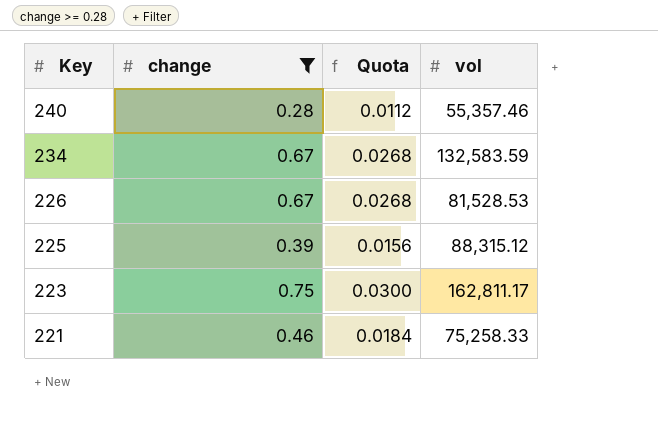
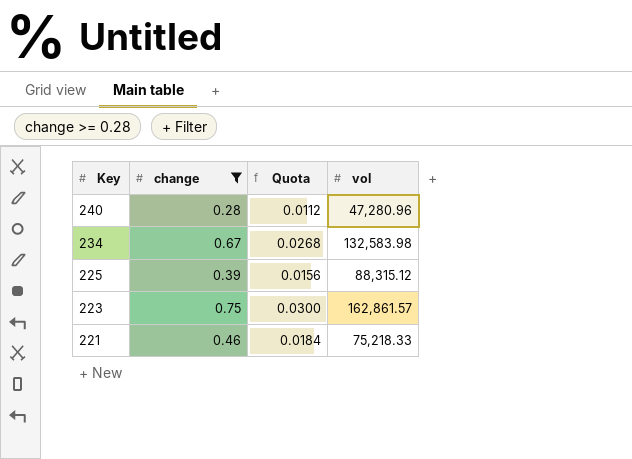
row 226: 0.67 | 0.0268 | 81,528.53 -> none
240 | vol: 55,357.46 -> 47,280.96
234 | vol: 132,583.59 -> 132,583.98
223 | vol: 162,811.17 -> 162,861.57
221 | vol: 75,258.33 -> 75,218.33

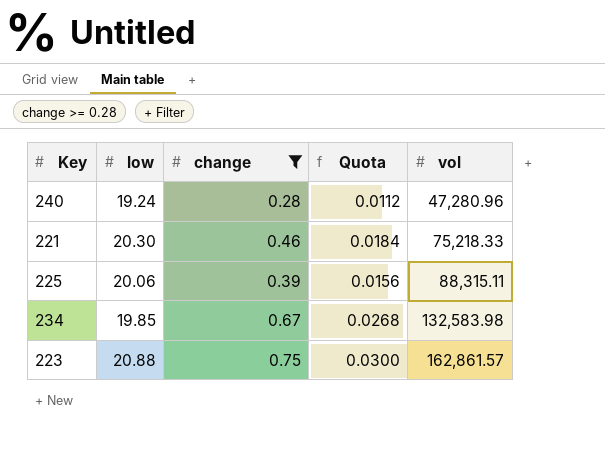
row order: Key descending -> vol ascending
column low | position: none -> 2
225 | vol: 88,315.12 -> 88,315.11

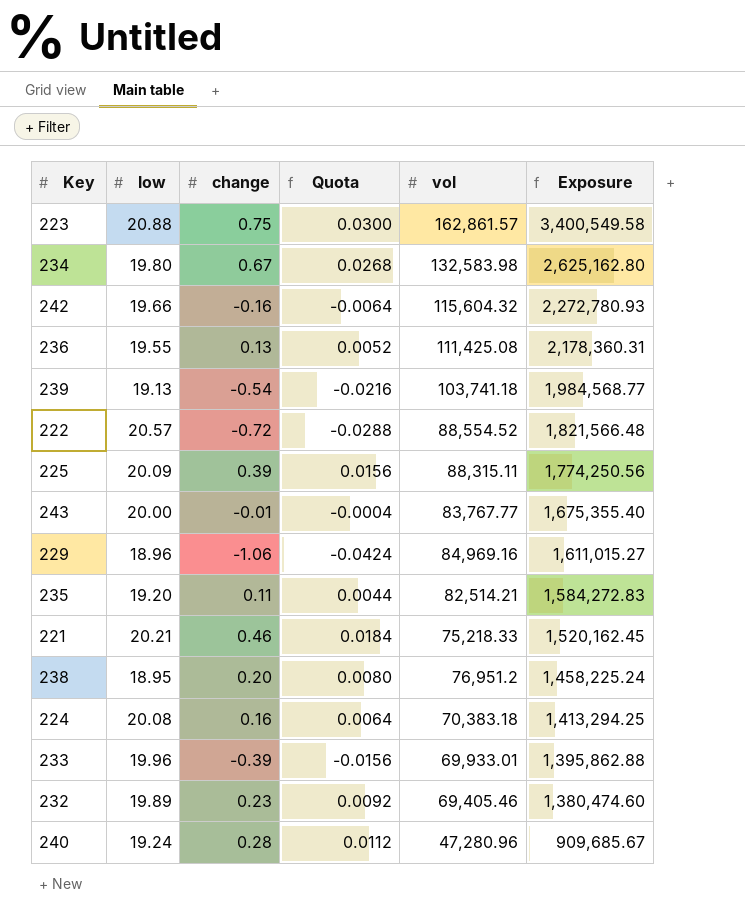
filter: change >= 0.28 -> none
row order: vol ascending -> Exposure descending
column Exposure | formula: none -> [low] * [vol]
234 | low: 19.85 -> 19.80
225 | low: 20.06 -> 20.09
221 | low: 20.30 -> 20.21

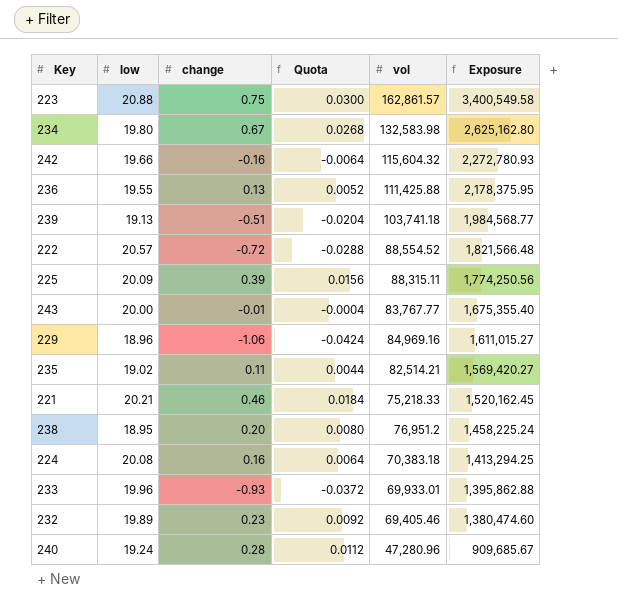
236 | vol: 111,425.08 -> 111,425.88
236 | Exposure: 2,178,360.31 -> 2,178,375.95
239 | change: -0.54 -> -0.51
239 | Quota: -0.0216 -> -0.0204
235 | low: 19.20 -> 19.02
235 | Exposure: 1,584,272.83 -> 1,569,420.27
233 | change: -0.39 -> -0.93
233 | Quota: -0.0156 -> -0.0372

